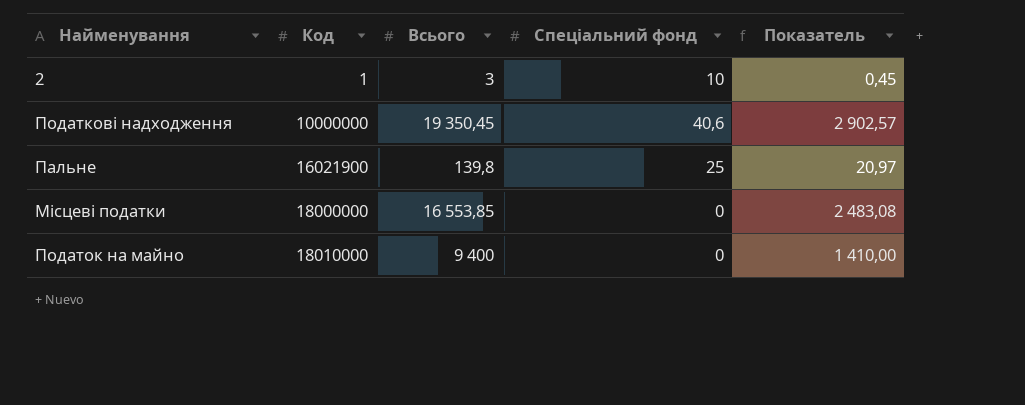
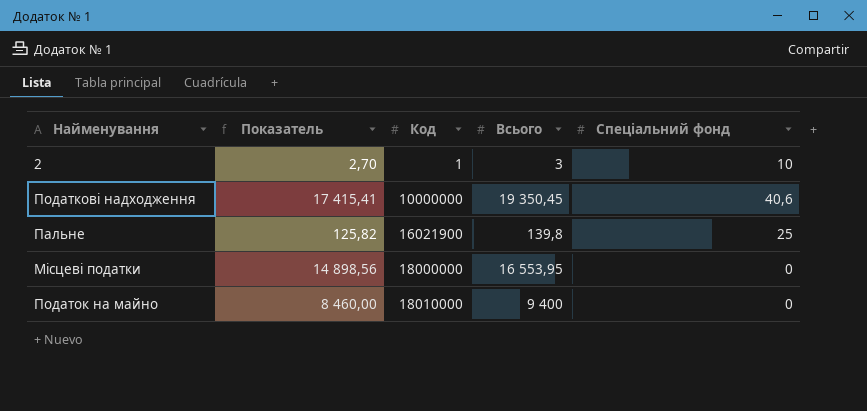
column Показатель | formula: [Всього] * 0,15 -> [Всього] * 0,9
column Показатель | position: 5 -> 2
Місцеві податки | Всього: 16 553,85 -> 16 553,95

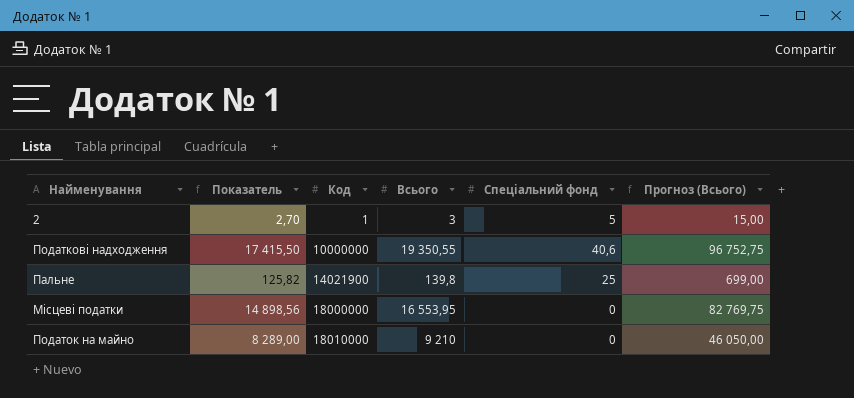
column Прогноз (Всього) | formula: none -> [Всього] * 5
2 | Спеціальний фонд: 10 -> 5
Податкові надходження | Показатель: 17 415,41 -> 17 415,50
Податкові надходження | Всього: 19 350,45 -> 19 350,55
Пальне | Код: 16021900 -> 14021900
Податок на майно | Показатель: 8 460,00 -> 8 289,00
Податок на майно | Всього: 9 400 -> 9 210

